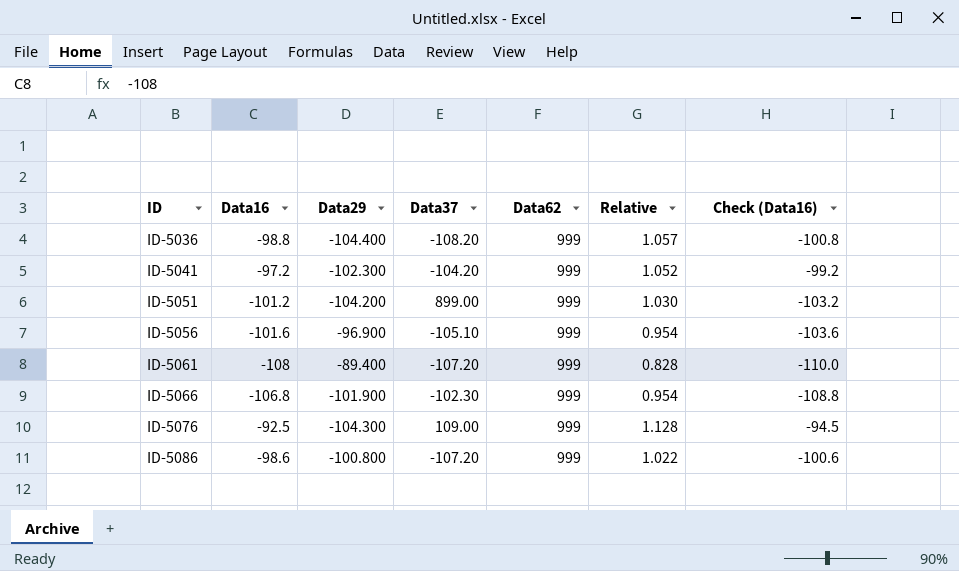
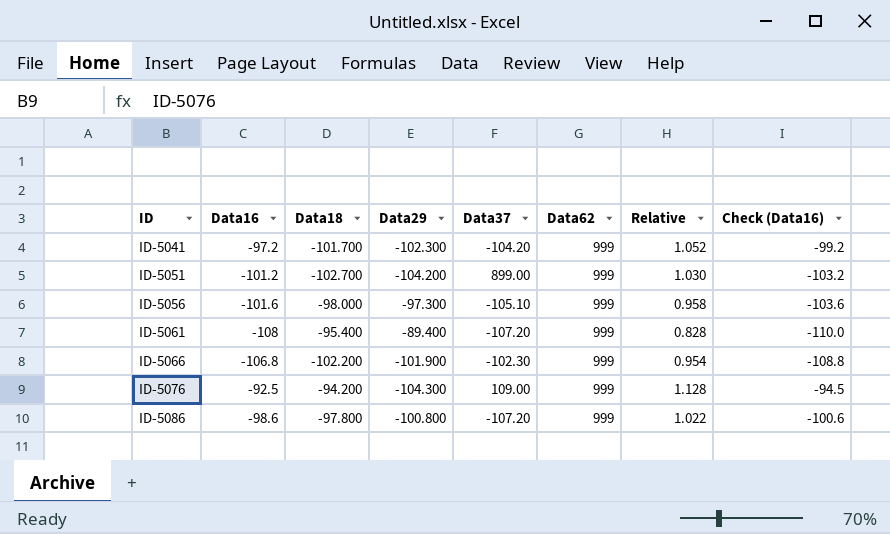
column Data18 | position: none -> 3
row ID-5036: -98.8 | -104.400 | -108.20 | 999 | 1.057 | -100.8 -> none
ID-5056 | Data29: -96.900 -> -97.300
ID-5056 | Relative: 0.954 -> 0.958

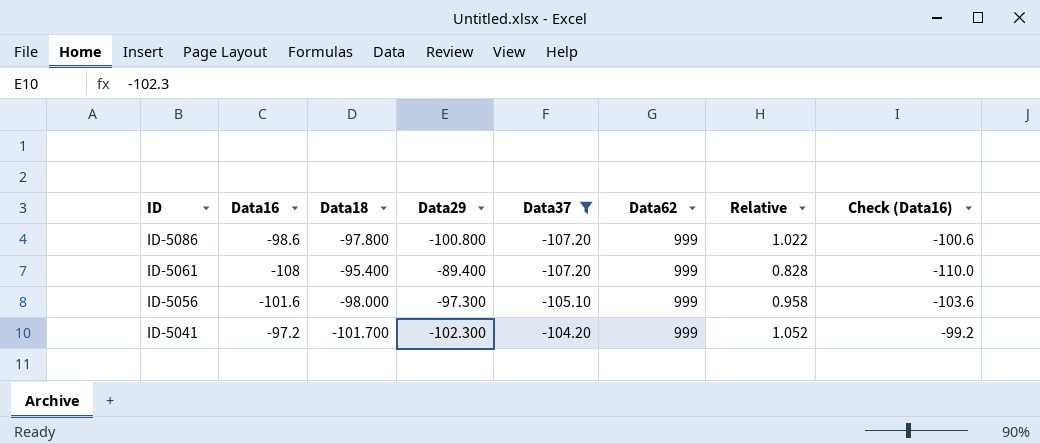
filter: none -> Data37 <= -104.20
row order: ID ascending -> ID descending

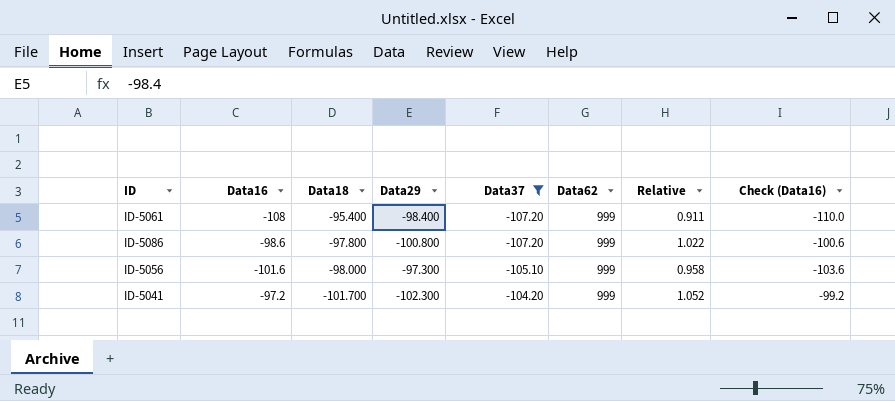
row order: ID descending -> Data18 descending
ID-5061 | Data29: -89.400 -> -98.400
ID-5061 | Relative: 0.828 -> 0.911

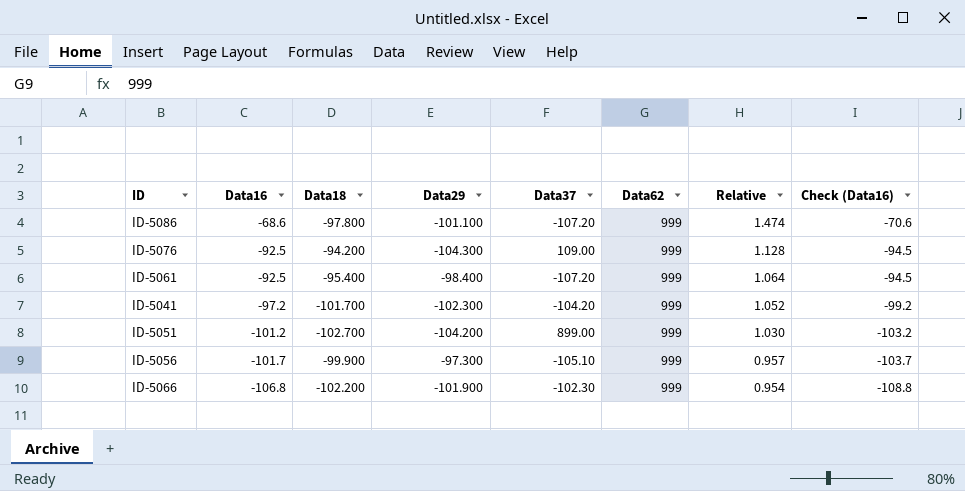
filter: Data37 <= -104.20 -> none
row order: Data18 descending -> Data16 descending
ID-5086 | Data16: -98.6 -> -68.6
ID-5086 | Data29: -100.800 -> -101.100
ID-5086 | Relative: 1.022 -> 1.474
ID-5086 | Check (Data16): -100.6 -> -70.6
ID-5061 | Data16: -108 -> -92.5
ID-5061 | Relative: 0.911 -> 1.064
ID-5061 | Check (Data16): -110.0 -> -94.5
ID-5056 | Data16: -101.6 -> -101.7
ID-5056 | Data18: -98.000 -> -99.900
ID-5056 | Relative: 0.958 -> 0.957
ID-5056 | Check (Data16): -103.6 -> -103.7

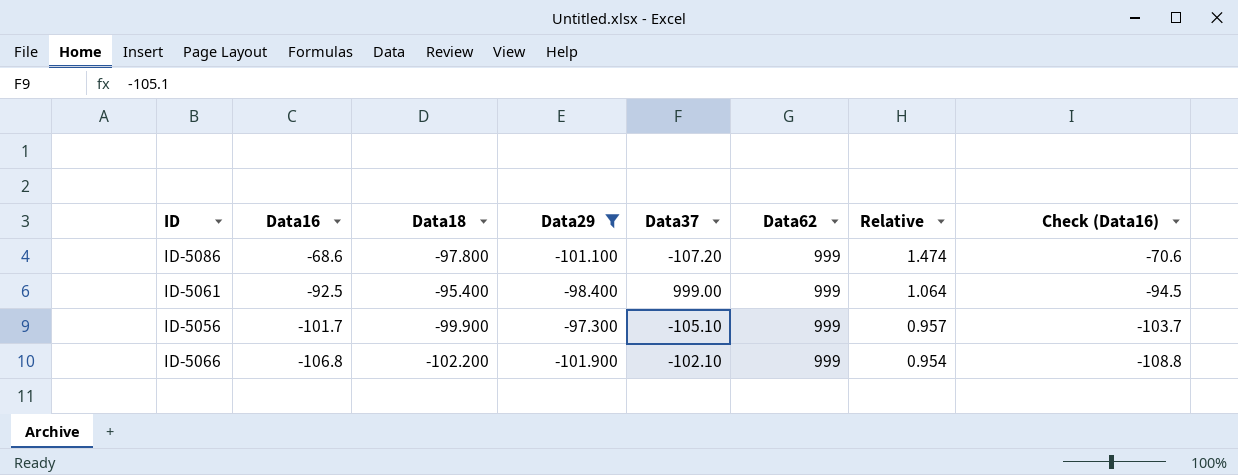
filter: none -> Data29 >= -101.900
ID-5061 | Data37: -107.20 -> 999.00
ID-5066 | Data37: -102.30 -> -102.10

